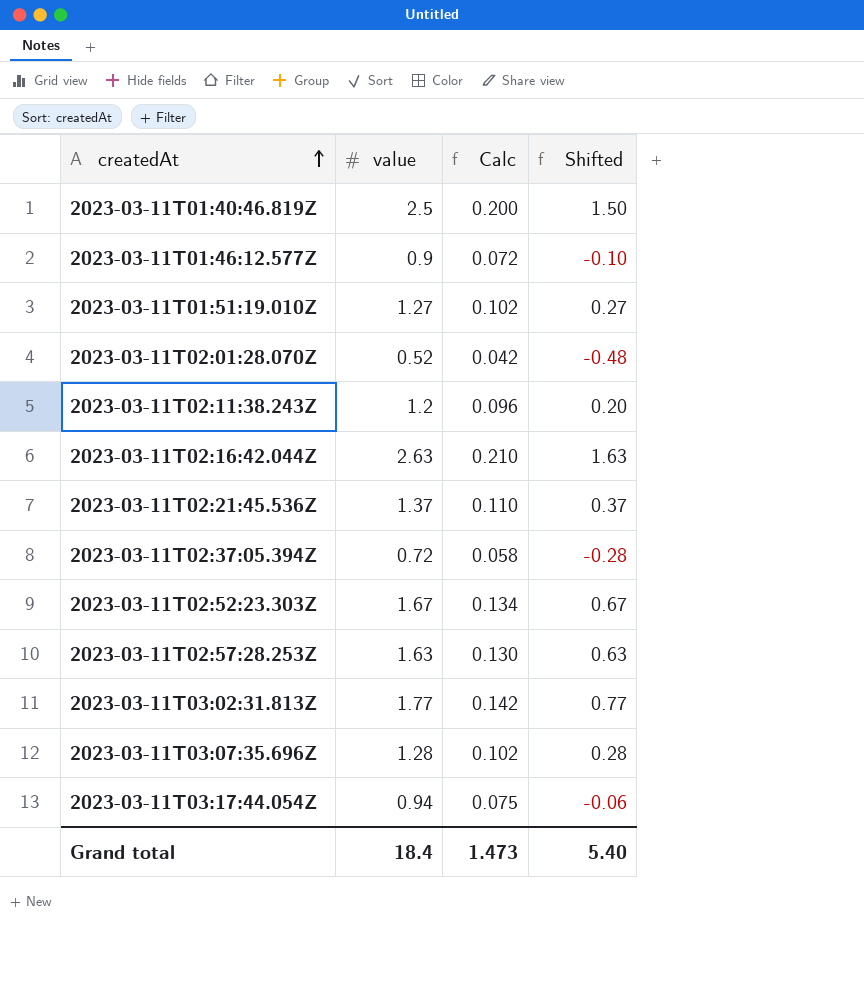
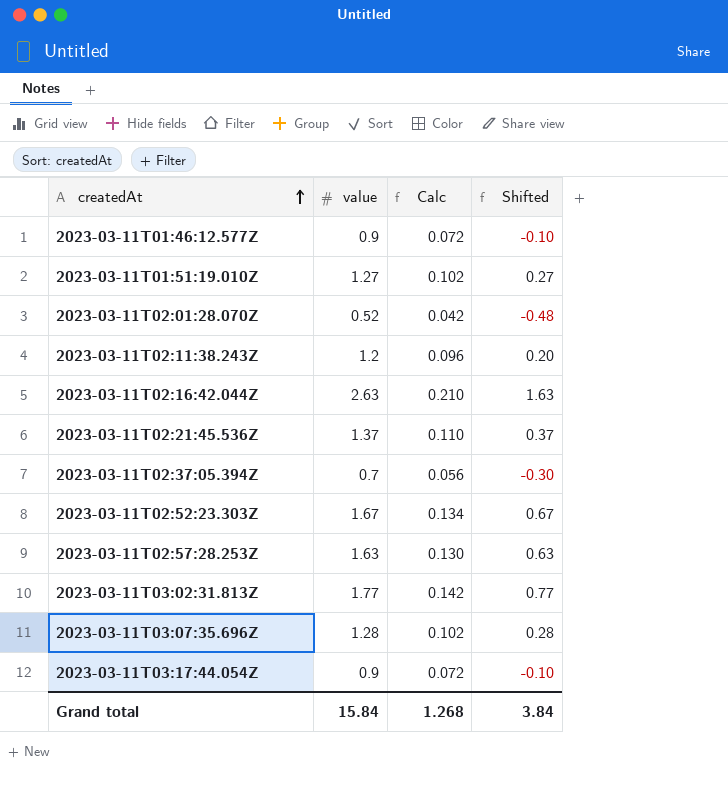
row 2023-03-11T01:40:46.819Z: 2.5 | 0.200 | 1.50 -> none
2023-03-11T02:37:05.394Z | value: 0.72 -> 0.7
2023-03-11T02:37:05.394Z | Calc: 0.058 -> 0.056
2023-03-11T02:37:05.394Z | Shifted: -0.28 -> -0.30
2023-03-11T03:17:44.054Z | value: 0.94 -> 0.9
2023-03-11T03:17:44.054Z | Calc: 0.075 -> 0.072
2023-03-11T03:17:44.054Z | Shifted: -0.06 -> -0.10
Grand total | value: 18.4 -> 15.84
Grand total | Calc: 1.473 -> 1.268
Grand total | Shifted: 5.40 -> 3.84

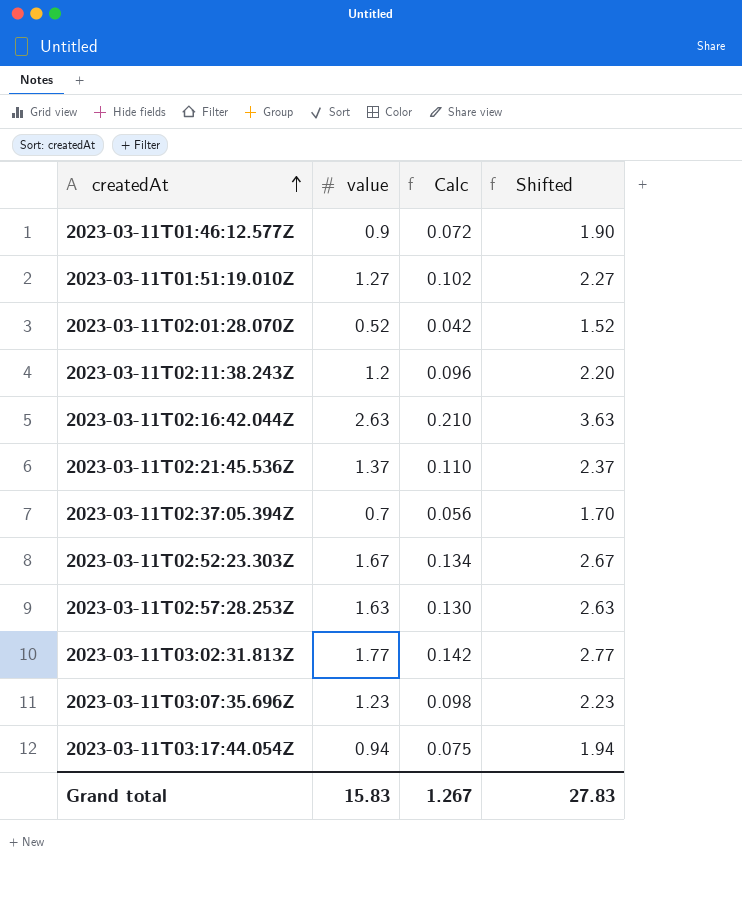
column Shifted | formula: [value] - 1 -> [value] + 1
2023-03-11T03:07:35.696Z | value: 1.28 -> 1.23
2023-03-11T03:07:35.696Z | Calc: 0.102 -> 0.098
2023-03-11T03:17:44.054Z | value: 0.9 -> 0.94
2023-03-11T03:17:44.054Z | Calc: 0.072 -> 0.075
Grand total | value: 15.84 -> 15.83
Grand total | Calc: 1.268 -> 1.267
Grand total | Shifted: 3.84 -> 27.83

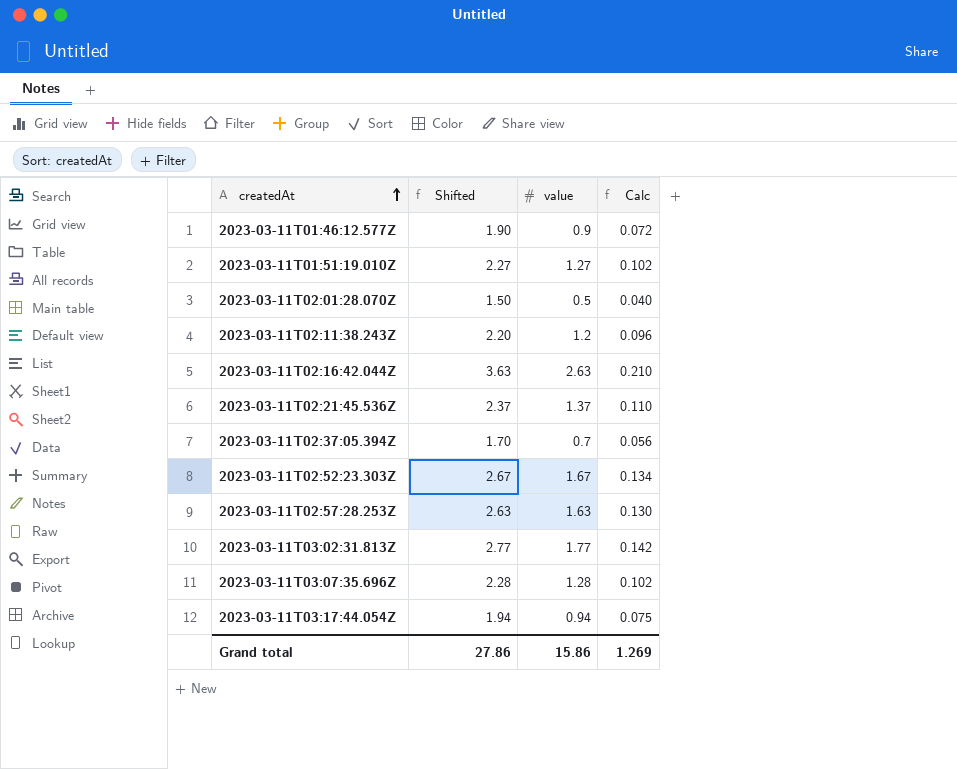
column Shifted | position: 4 -> 2
2023-03-11T02:01:28.070Z | Shifted: 1.52 -> 1.50
2023-03-11T02:01:28.070Z | value: 0.52 -> 0.5
2023-03-11T02:01:28.070Z | Calc: 0.042 -> 0.040
2023-03-11T03:07:35.696Z | Shifted: 2.23 -> 2.28
2023-03-11T03:07:35.696Z | value: 1.23 -> 1.28
2023-03-11T03:07:35.696Z | Calc: 0.098 -> 0.102
Grand total | Shifted: 27.83 -> 27.86
Grand total | value: 15.83 -> 15.86
Grand total | Calc: 1.267 -> 1.269

